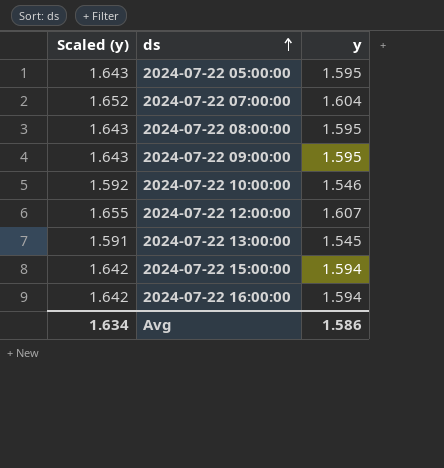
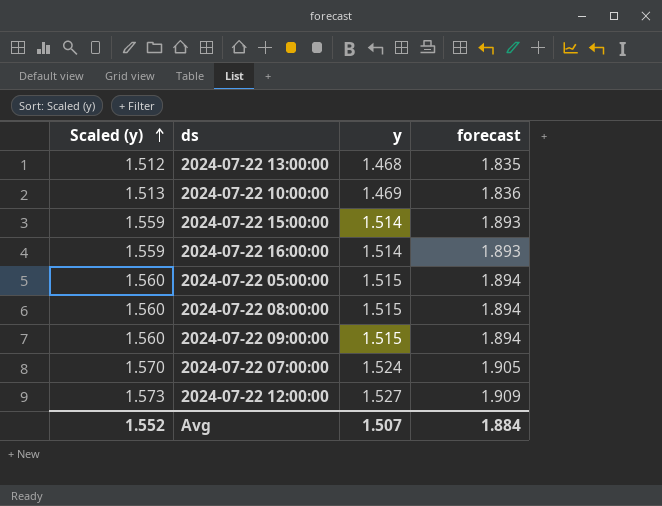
row order: ds ascending -> Scaled (y) ascending
column forecast | formula: none -> [y] * 1.25
2024-07-22 13:00:00 | Scaled (y): 1.591 -> 1.512
2024-07-22 13:00:00 | y: 1.545 -> 1.468
2024-07-22 10:00:00 | Scaled (y): 1.592 -> 1.513
2024-07-22 10:00:00 | y: 1.546 -> 1.469
2024-07-22 15:00:00 | Scaled (y): 1.642 -> 1.559
2024-07-22 15:00:00 | y: 1.594 -> 1.514
2024-07-22 16:00:00 | Scaled (y): 1.642 -> 1.559
2024-07-22 16:00:00 | y: 1.594 -> 1.514
2024-07-22 05:00:00 | Scaled (y): 1.643 -> 1.560
2024-07-22 05:00:00 | y: 1.595 -> 1.515
2024-07-22 08:00:00 | Scaled (y): 1.643 -> 1.560
2024-07-22 08:00:00 | y: 1.595 -> 1.515
2024-07-22 09:00:00 | Scaled (y): 1.643 -> 1.560
2024-07-22 09:00:00 | y: 1.595 -> 1.515
2024-07-22 07:00:00 | Scaled (y): 1.652 -> 1.570
2024-07-22 07:00:00 | y: 1.604 -> 1.524
2024-07-22 12:00:00 | Scaled (y): 1.655 -> 1.573
2024-07-22 12:00:00 | y: 1.607 -> 1.527
Avg | Scaled (y): 1.634 -> 1.552
Avg | y: 1.586 -> 1.507

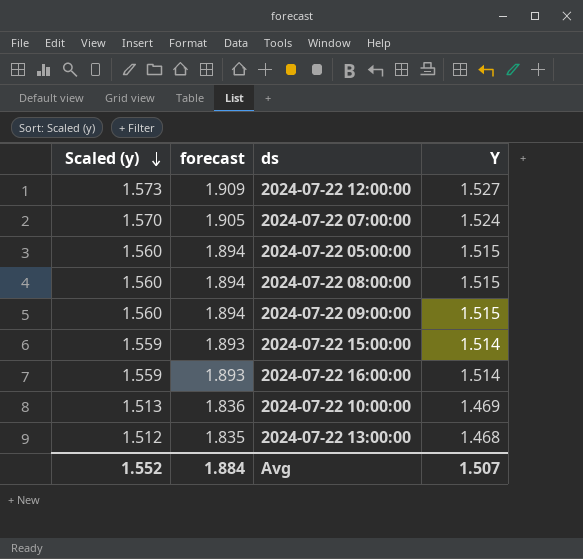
row order: Scaled (y) ascending -> Scaled (y) descending
column forecast | position: 4 -> 2
column name: y -> Y

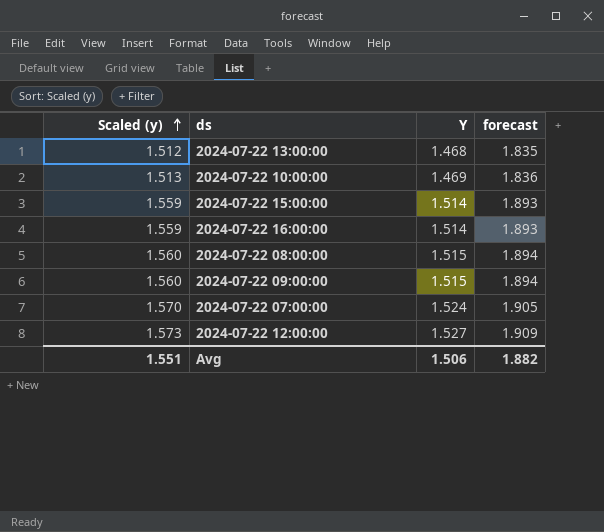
row order: Scaled (y) descending -> Scaled (y) ascending
column forecast | position: 2 -> 4
row 2024-07-22 05:00:00: 1.560 | 1.894 | 1.515 -> none
Avg | Scaled (y): 1.552 -> 1.551
Avg | Y: 1.507 -> 1.506
Avg | forecast: 1.884 -> 1.882

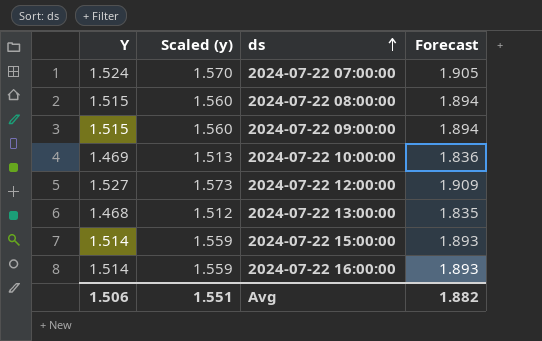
row order: Scaled (y) ascending -> ds ascending
column Y | position: 3 -> 1
column name: forecast -> Forecast

